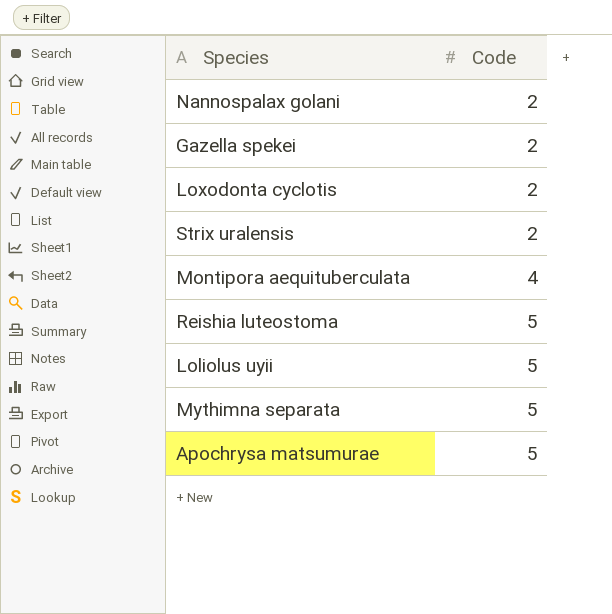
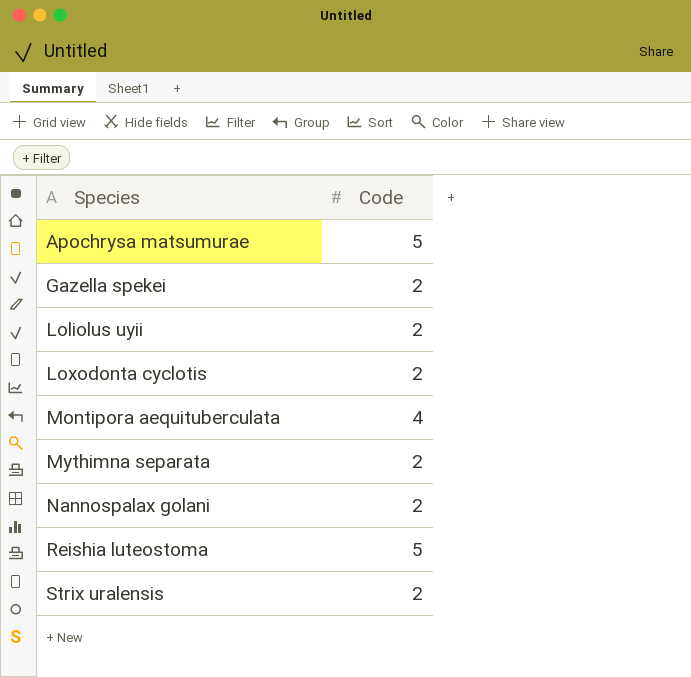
row order: Code ascending -> Species ascending
Loliolus uyii | Code: 5 -> 2
Mythimna separata | Code: 5 -> 2

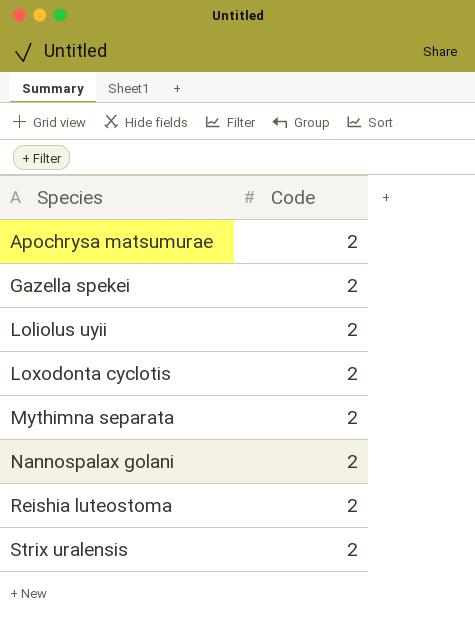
row Montipora aequituberculata: 4 -> none
Apochrysa matsumurae | Code: 5 -> 2
Reishia luteostoma | Code: 5 -> 2

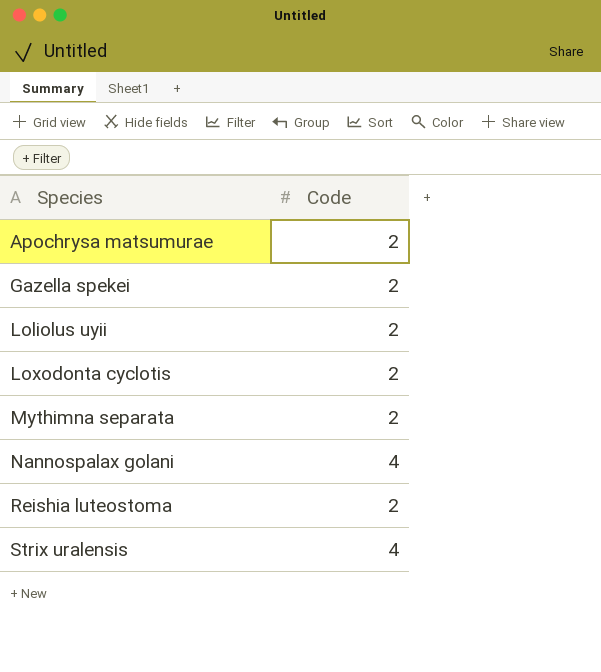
Nannospalax golani | Code: 2 -> 4
Strix uralensis | Code: 2 -> 4

